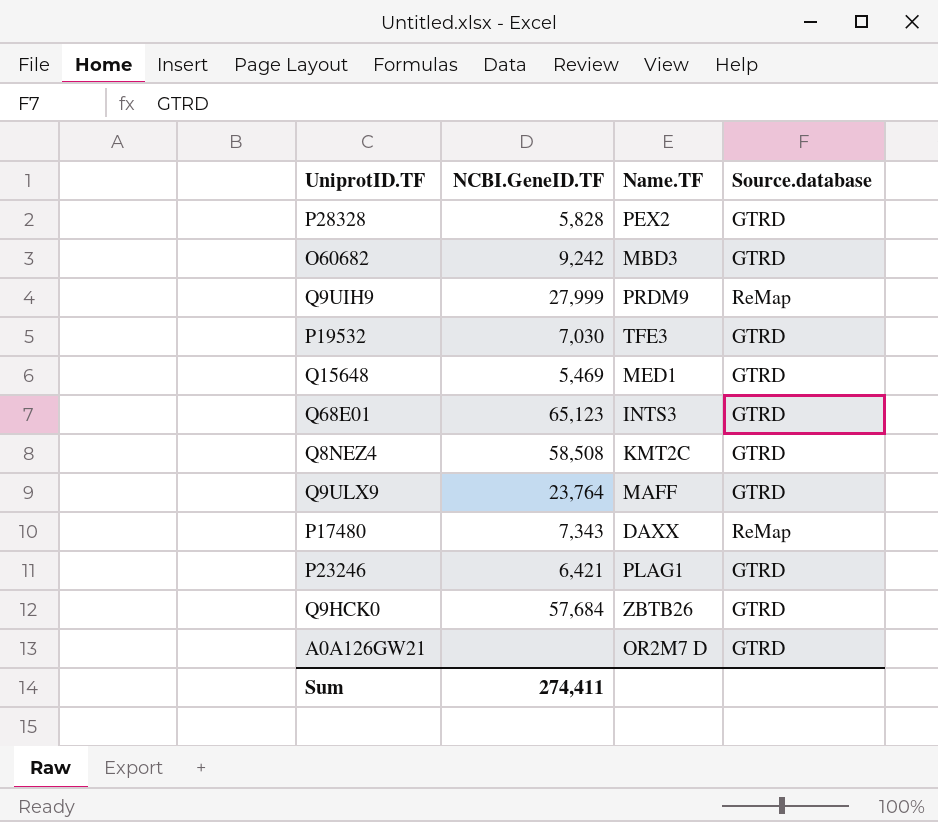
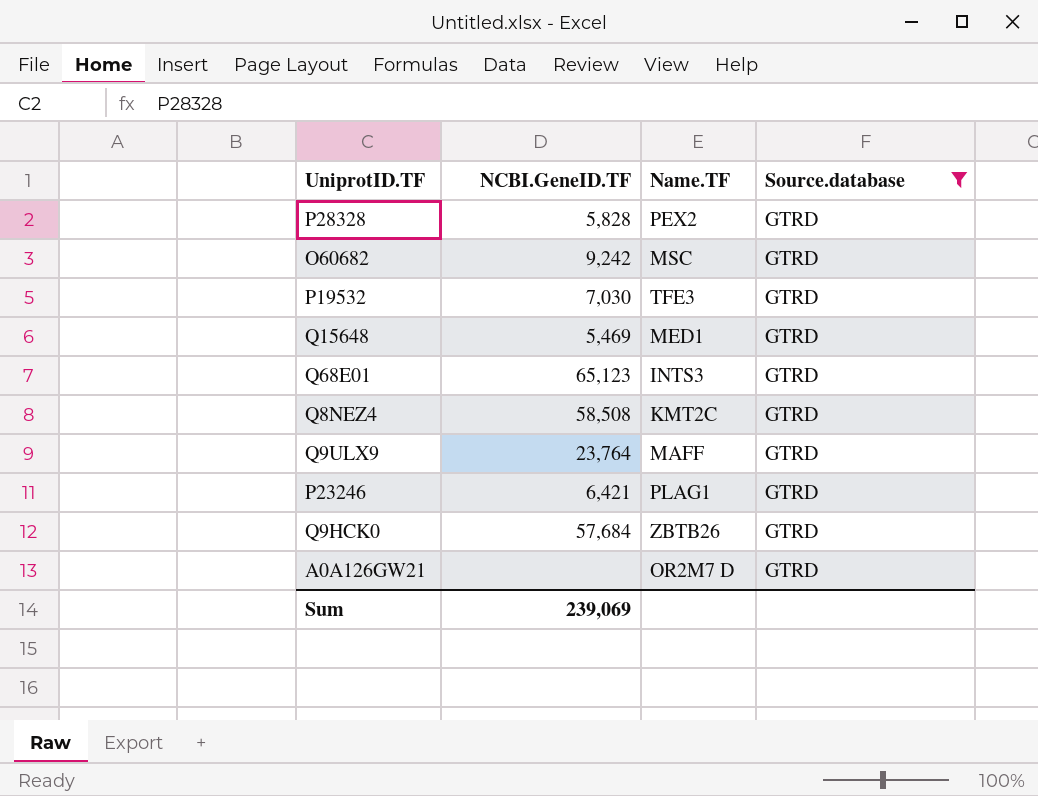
filter: none -> Source.database = GTRD
O60682 | Name.TF: MBD3 -> MSC
Sum | NCBI.GeneID.TF: 274,411 -> 239,069

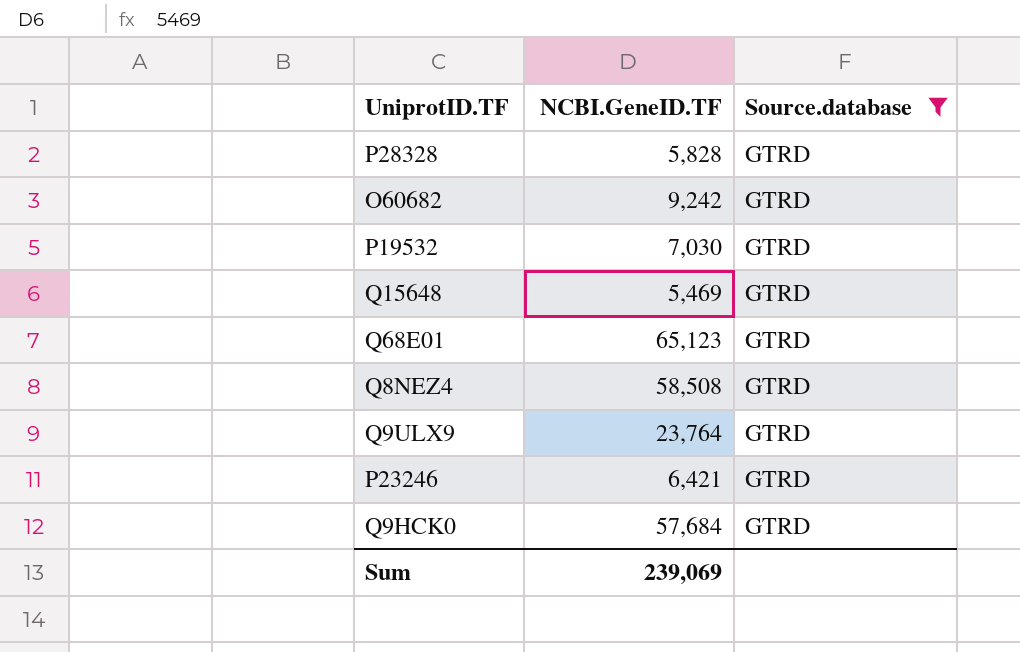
column Name.TF | position: 3 -> none
row A0A126GW21: none | OR2M7 D | GTRD -> none

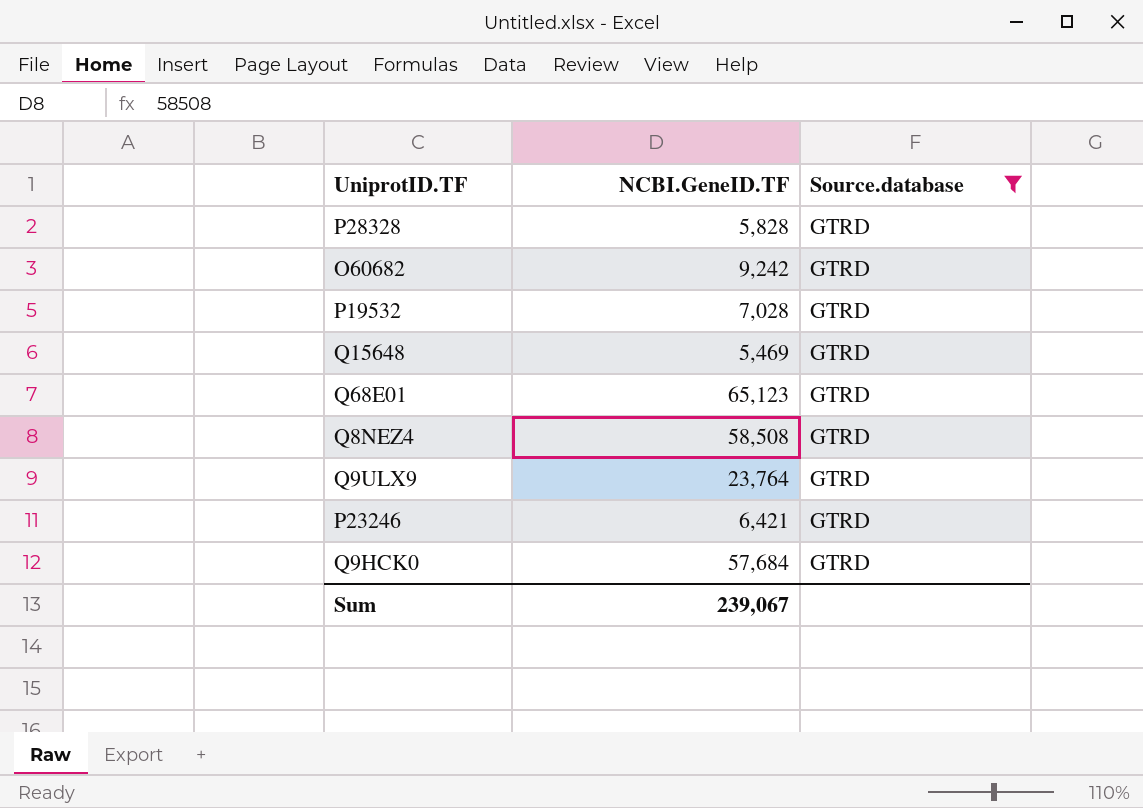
P19532 | NCBI.GeneID.TF: 7,030 -> 7,028
Sum | NCBI.GeneID.TF: 239,069 -> 239,067

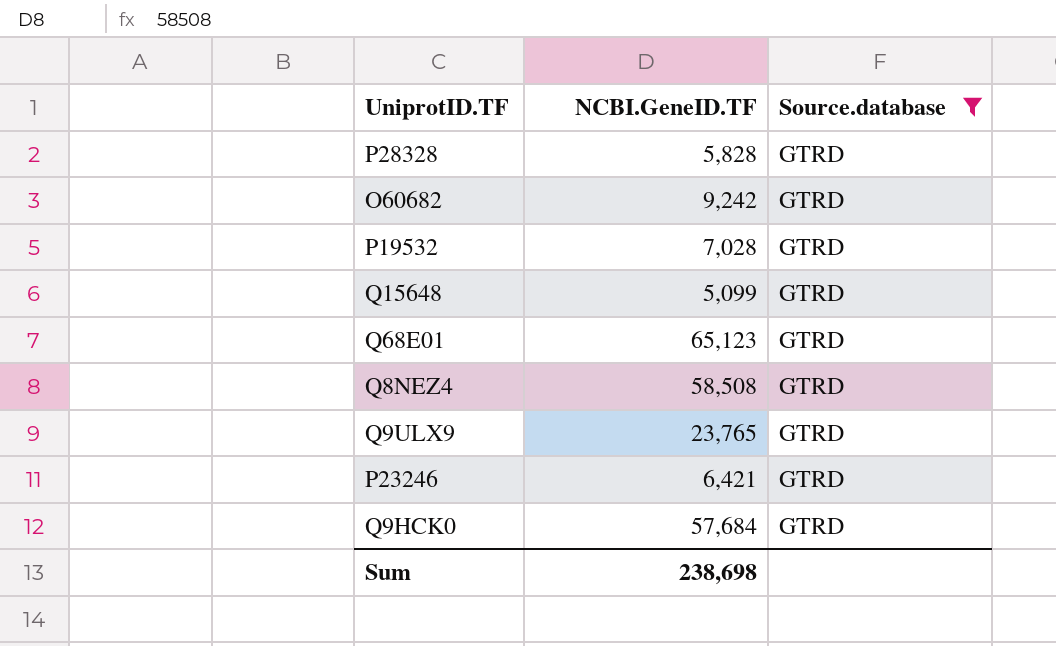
Q15648 | NCBI.GeneID.TF: 5,469 -> 5,099
Q9ULX9 | NCBI.GeneID.TF: 23,764 -> 23,765
Sum | NCBI.GeneID.TF: 239,067 -> 238,698

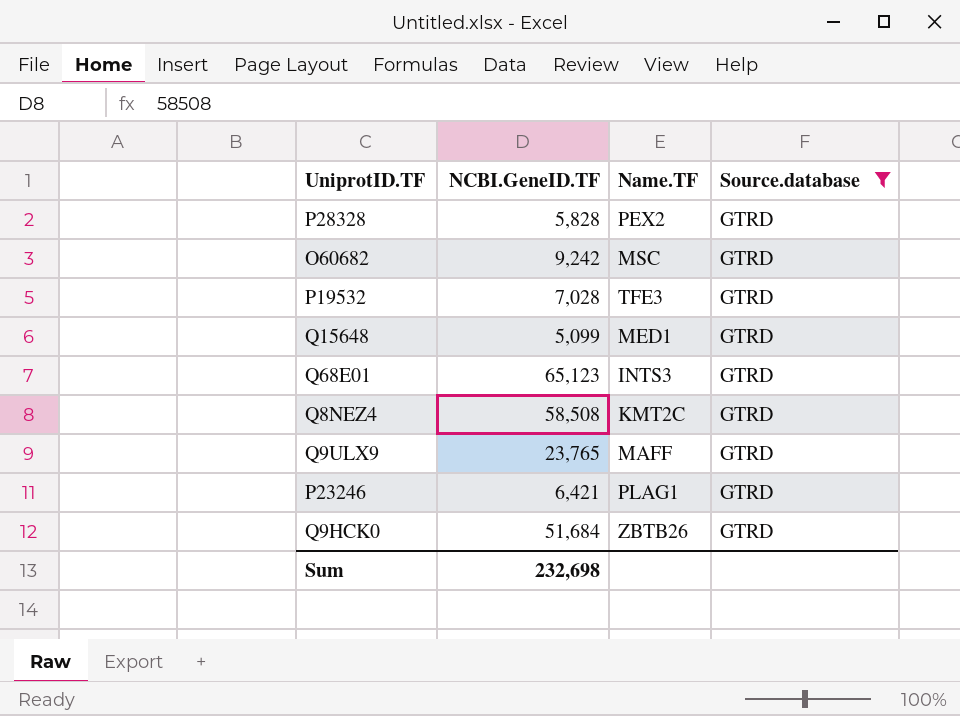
column Name.TF | position: none -> 3
Q9HCK0 | NCBI.GeneID.TF: 57,684 -> 51,684
Sum | NCBI.GeneID.TF: 238,698 -> 232,698

